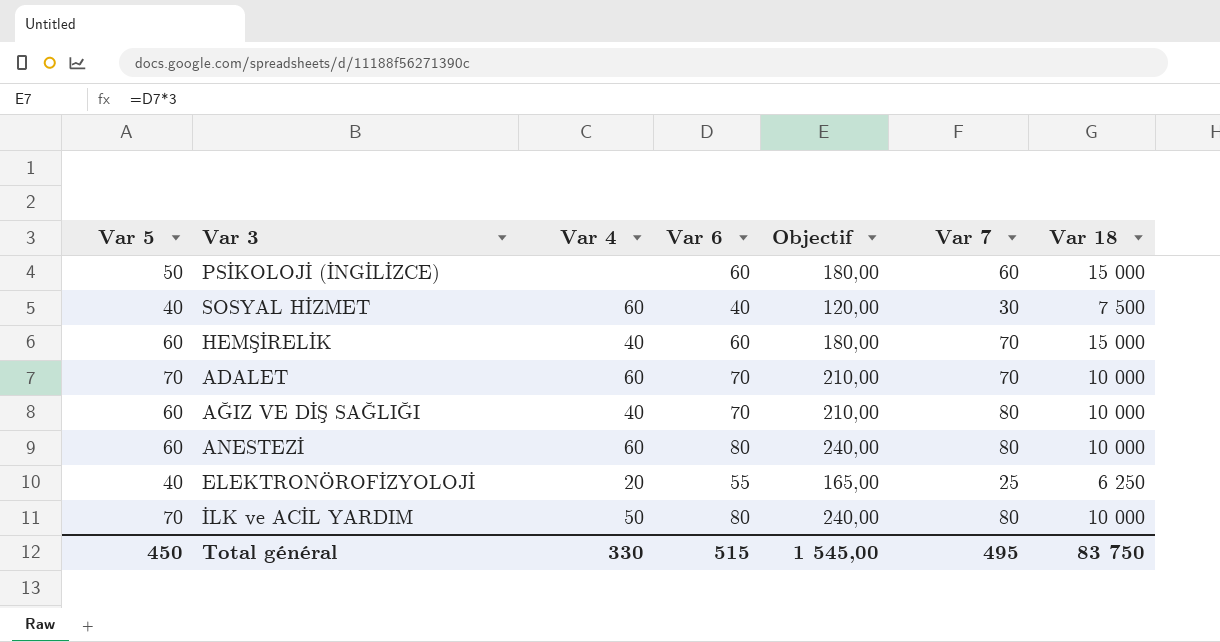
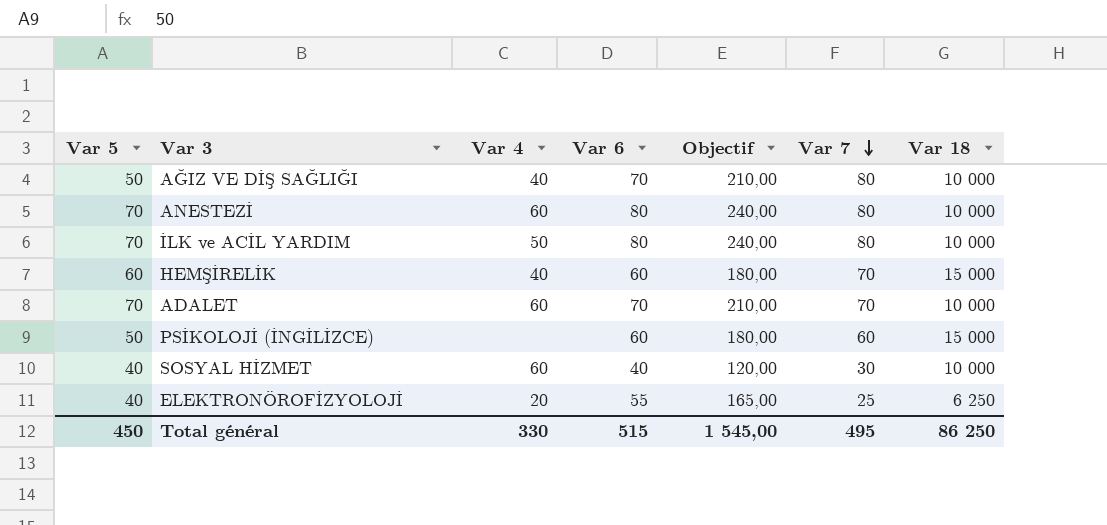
row order: none -> Var 7 descending
AĞIZ VE DİŞ SAĞLIĞI | Var 5: 60 -> 50
ANESTEZİ | Var 5: 60 -> 70
SOSYAL HİZMET | Var 18: 7 500 -> 10 000
Total général | Var 18: 83 750 -> 86 250

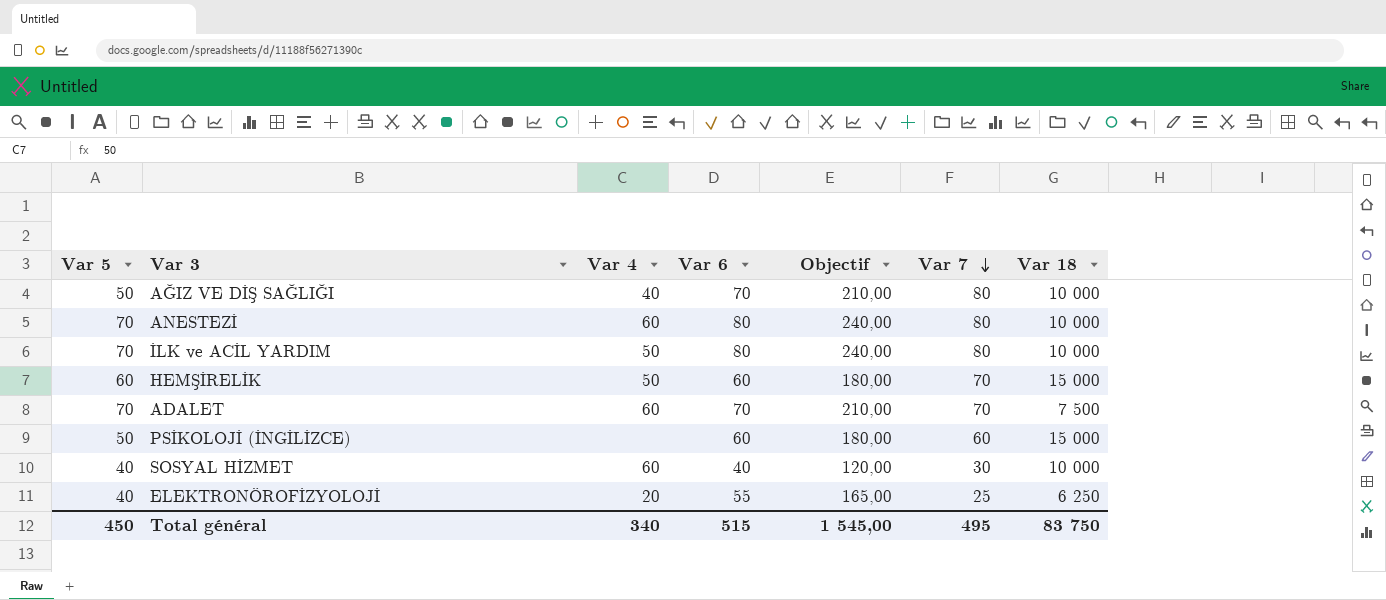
HEMŞİRELİK | Var 4: 40 -> 50
ADALET | Var 18: 10 000 -> 7 500
Total général | Var 4: 330 -> 340
Total général | Var 18: 86 250 -> 83 750

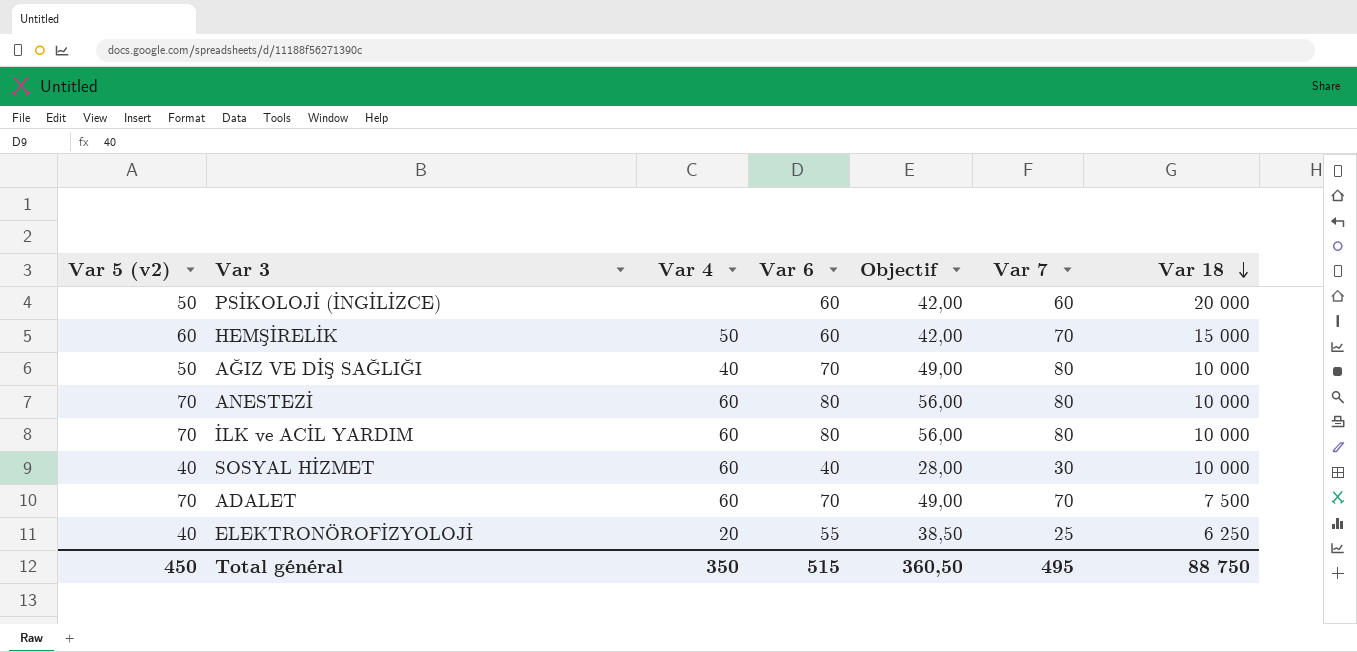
row order: Var 7 descending -> Var 18 descending
column name: Var 5 -> Var 5 (v2)
column Objectif | formula: [Var 6] * 3 -> [Var 6] * 0,7
PSİKOLOJİ (İNGİLİZCE) | Var 18: 15 000 -> 20 000
İLK ve ACİL YARDIM | Var 4: 50 -> 60
Total général | Var 4: 340 -> 350
Total général | Objectif: 1 545,00 -> 360,50
Total général | Var 18: 83 750 -> 88 750

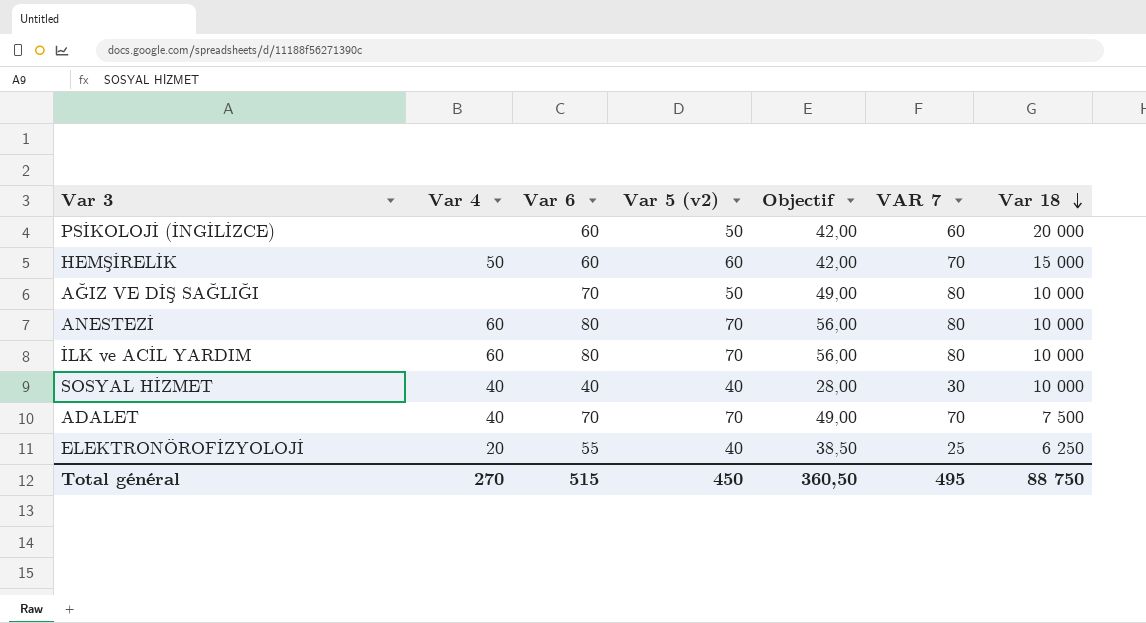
column Var 5 (v2) | position: 1 -> 4
column name: Var 7 -> VAR 7
AĞIZ VE DİŞ SAĞLIĞI | Var 4: 40 -> none
SOSYAL HİZMET | Var 4: 60 -> 40
ADALET | Var 4: 60 -> 40
Total général | Var 4: 350 -> 270

